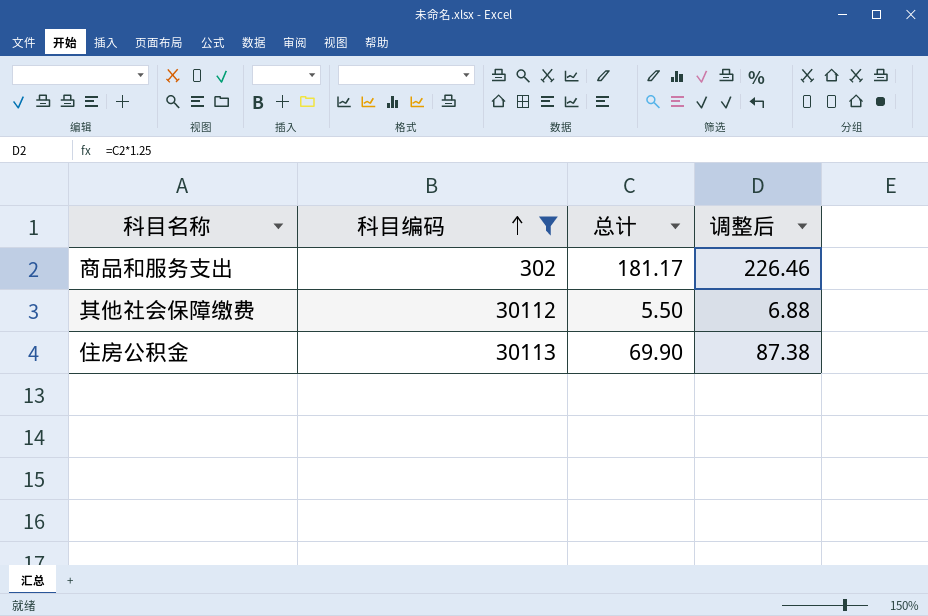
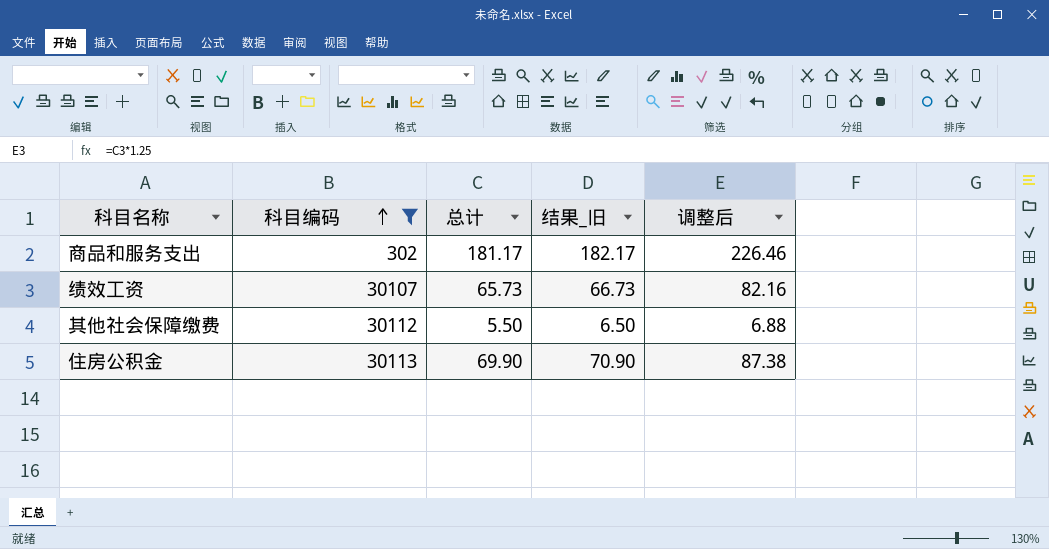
column 结果_旧 | formula: none -> [总计] + 1
row 绩效工资: none -> 30107 | 65.73 | 66.73 | 82.16

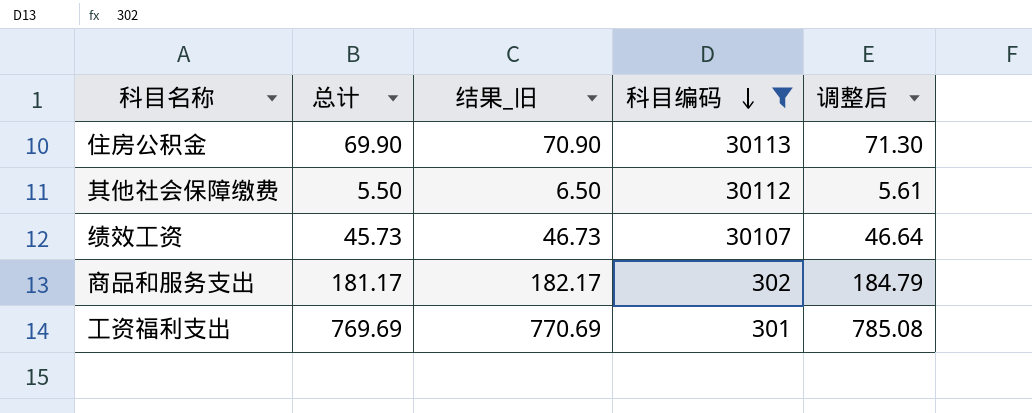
row order: 科目编码 ascending -> 科目编码 descending
column 科目编码 | position: 2 -> 4
column 调整后 | formula: [总计] * 1.25 -> [总计] * 1.02
绩效工资 | 总计: 65.73 -> 45.73
绩效工资 | 结果_旧: 66.73 -> 46.73
row 工资福利支出: none -> 769.69 | 770.69 | 301 | 785.08

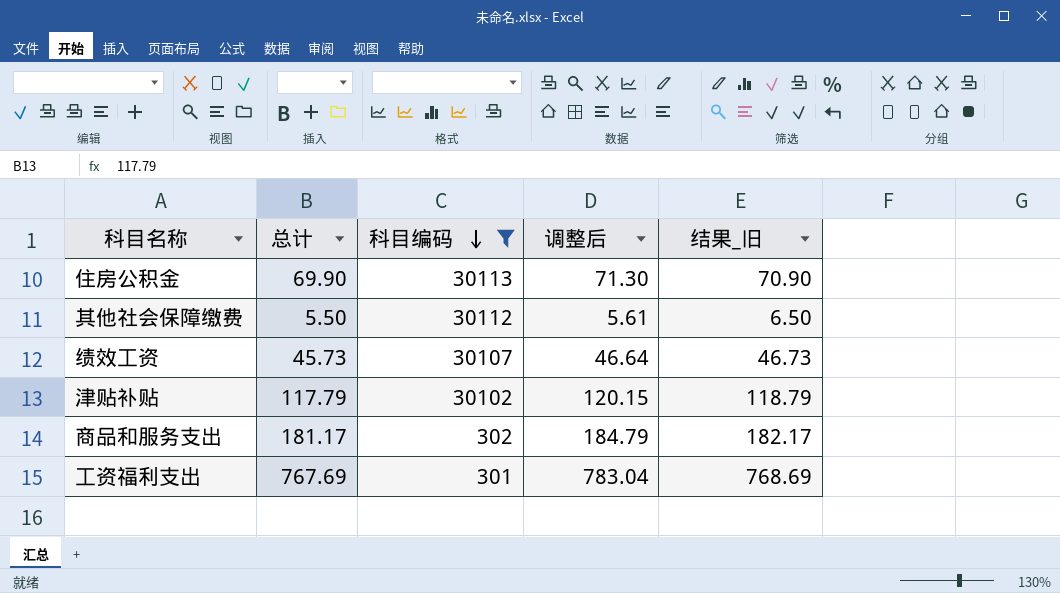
column 结果_旧 | position: 3 -> 5
row 津贴补贴: none -> 117.79 | 30102 | 120.15 | 118.79
工资福利支出 | 总计: 769.69 -> 767.69
工资福利支出 | 调整后: 785.08 -> 783.04
工资福利支出 | 结果_旧: 770.69 -> 768.69

